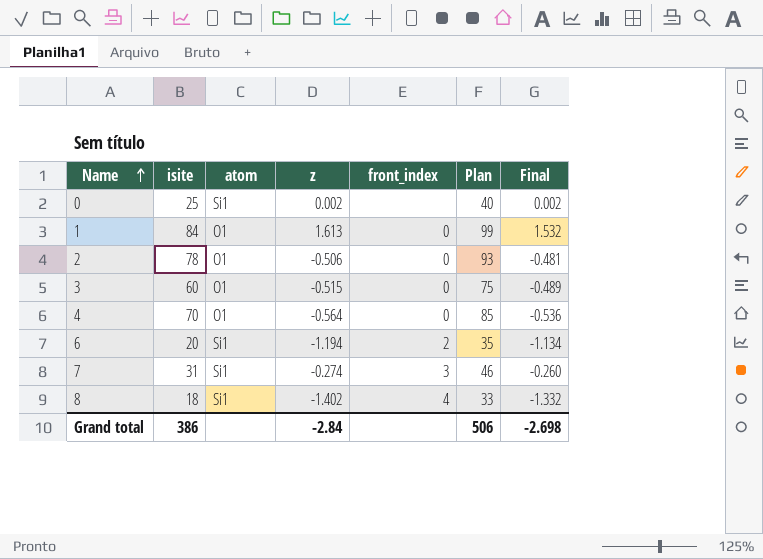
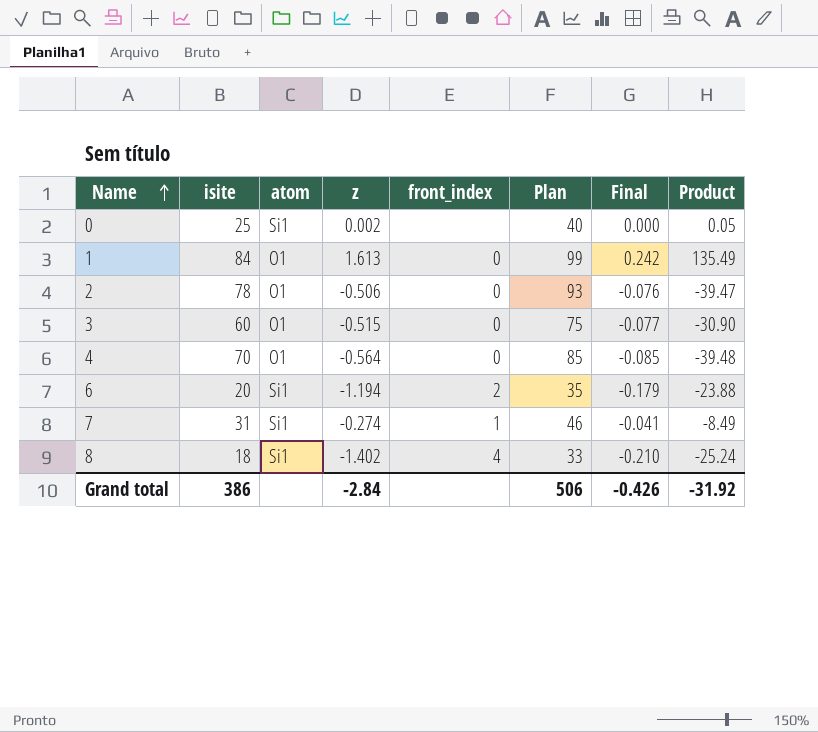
column Final | formula: [z] * 0.95 -> [z] * 0.15
column Product | formula: none -> [isite] * [z]
7 | front_index: 3 -> 1
Grand total | Final: -2.698 -> -0.426

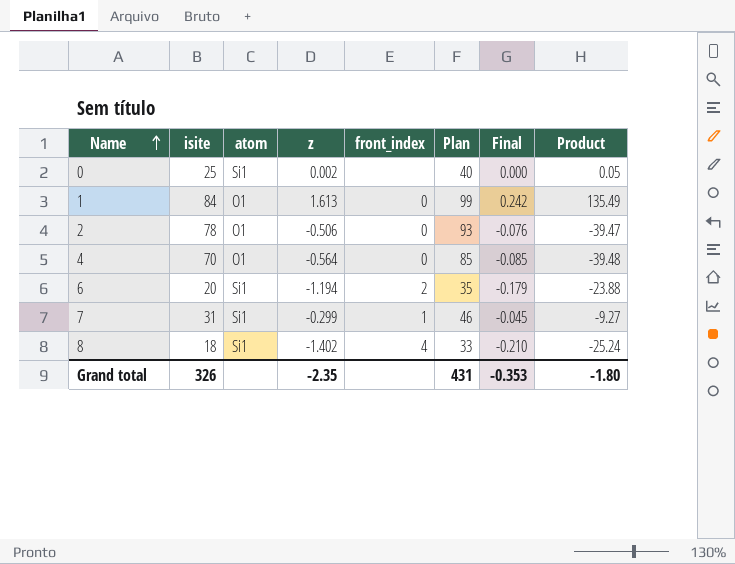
row 3: 60 | O1 | -0.515 | 0 | 75 | -0.077 | -30.90 -> none
7 | z: -0.274 -> -0.299
7 | Final: -0.041 -> -0.045
7 | Product: -8.49 -> -9.27
Grand total | isite: 386 -> 326
Grand total | z: -2.84 -> -2.35
Grand total | Plan: 506 -> 431
Grand total | Final: -0.426 -> -0.353
Grand total | Product: -31.92 -> -1.80

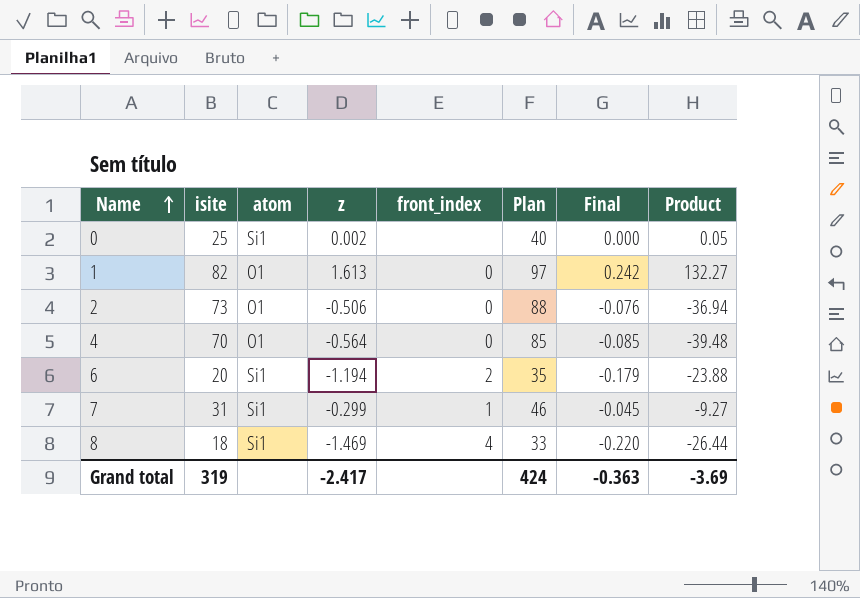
1 | isite: 84 -> 82
1 | Plan: 99 -> 97
1 | Product: 135.49 -> 132.27
2 | isite: 78 -> 73
2 | Plan: 93 -> 88
2 | Product: -39.47 -> -36.94
8 | z: -1.402 -> -1.469
8 | Final: -0.210 -> -0.220
8 | Product: -25.24 -> -26.44
Grand total | isite: 326 -> 319
Grand total | z: -2.35 -> -2.417
Grand total | Plan: 431 -> 424
Grand total | Final: -0.353 -> -0.363
Grand total | Product: -1.80 -> -3.69

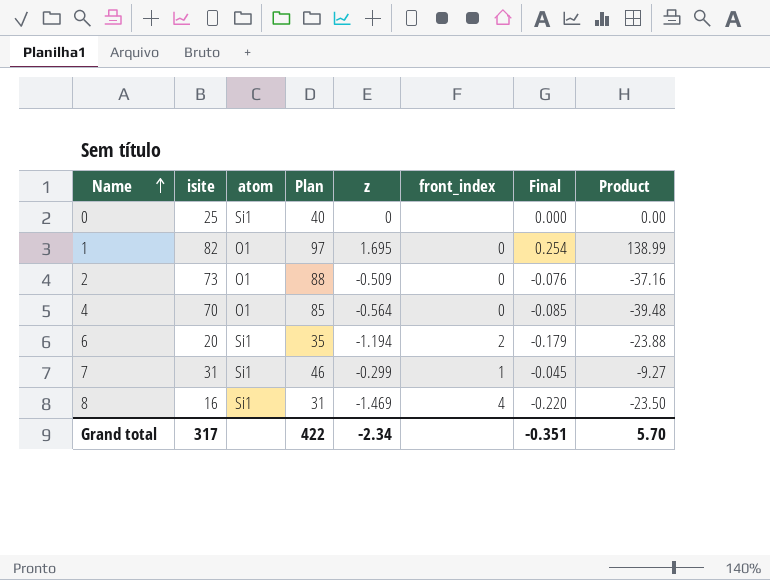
column Plan | position: 6 -> 4
0 | z: 0.002 -> 0
0 | Product: 0.05 -> 0.00
1 | z: 1.613 -> 1.695
1 | Final: 0.242 -> 0.254
1 | Product: 132.27 -> 138.99
2 | z: -0.506 -> -0.509
2 | Product: -36.94 -> -37.16
8 | isite: 18 -> 16
8 | Plan: 33 -> 31
8 | Product: -26.44 -> -23.50
Grand total | isite: 319 -> 317
Grand total | Plan: 424 -> 422
Grand total | z: -2.417 -> -2.34
Grand total | Final: -0.363 -> -0.351
Grand total | Product: -3.69 -> 5.70

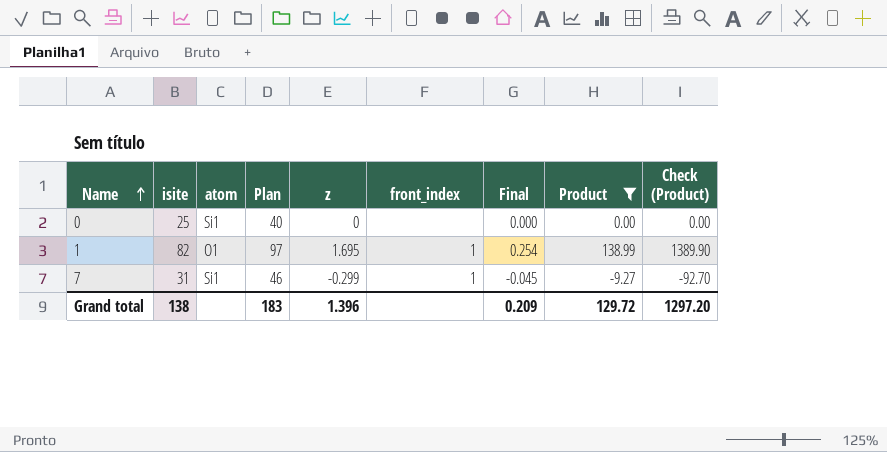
filter: none -> Product >= -9.27
column Check (Product) | formula: none -> [Product] * 10
1 | front_index: 0 -> 1
Grand total | isite: 317 -> 138
Grand total | Plan: 422 -> 183
Grand total | z: -2.34 -> 1.396
Grand total | Final: -0.351 -> 0.209
Grand total | Product: 5.70 -> 129.72

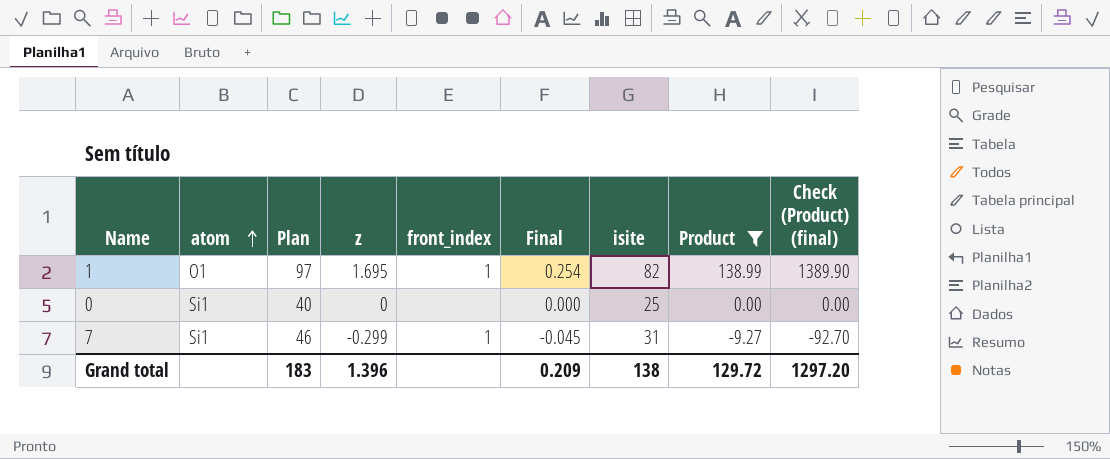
row order: Name ascending -> atom ascending
column isite | position: 2 -> 7
column name: Check (Product) -> Check (Product) (final)

